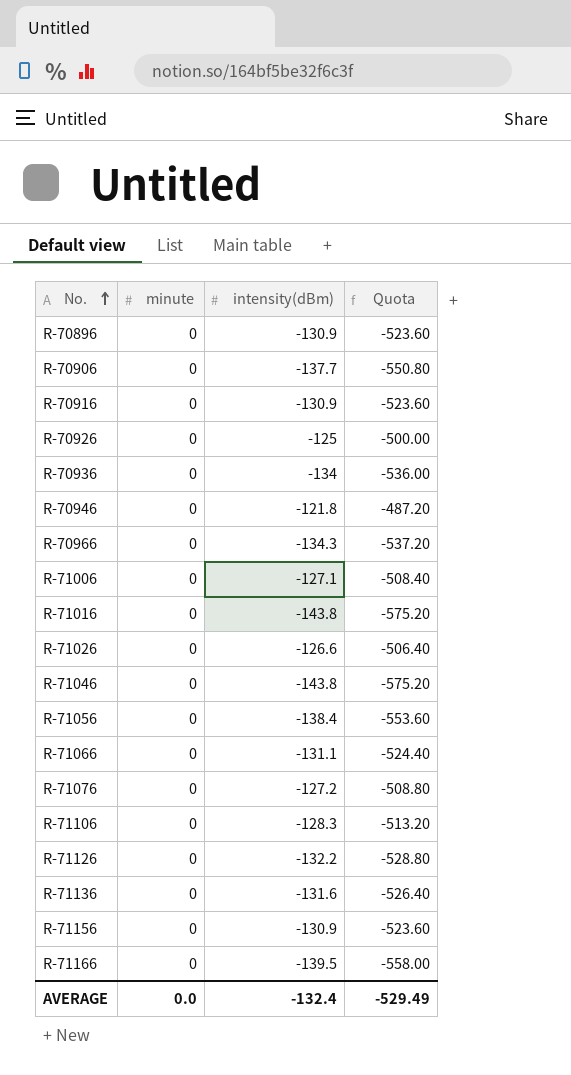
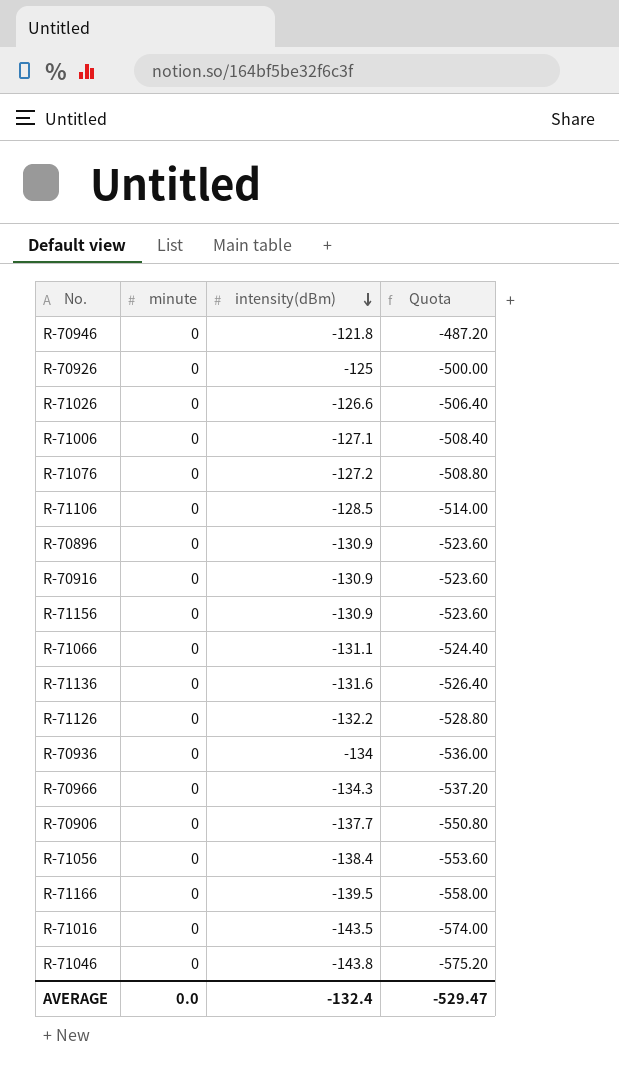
row order: No. ascending -> intensity(dBm) descending
R-71106 | intensity(dBm): -128.3 -> -128.5
R-71106 | Quota: -513.20 -> -514.00
R-71016 | intensity(dBm): -143.8 -> -143.5
R-71016 | Quota: -575.20 -> -574.00
AVERAGE | Quota: -529.49 -> -529.47

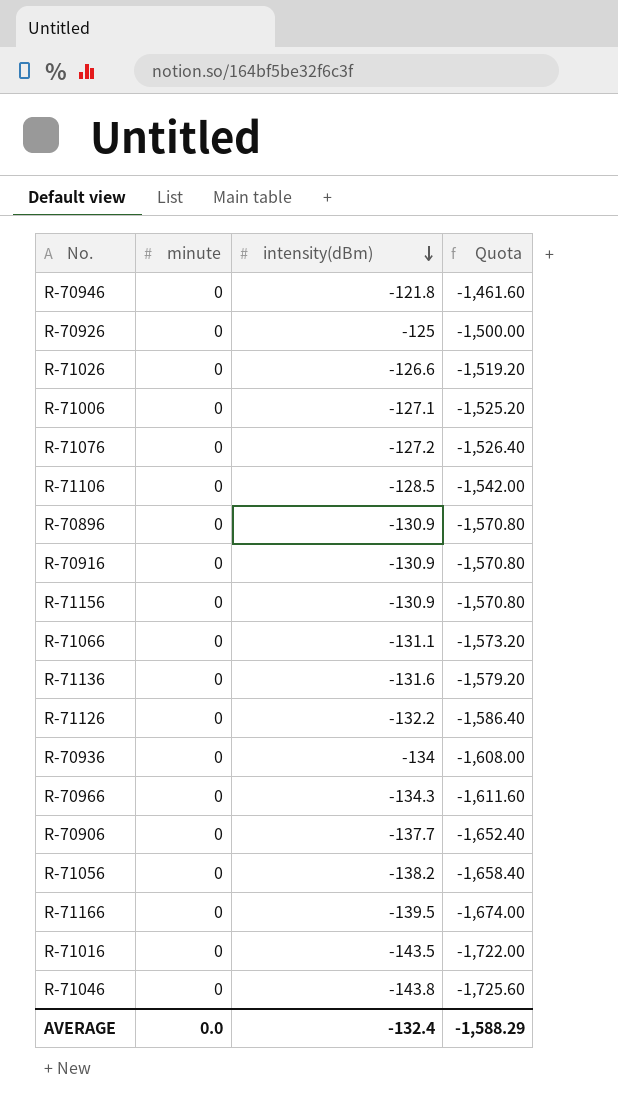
column Quota | formula: [intensity(dBm)] * 4 -> [intensity(dBm)] * 12
R-71056 | intensity(dBm): -138.4 -> -138.2
AVERAGE | Quota: -529.47 -> -1,588.29

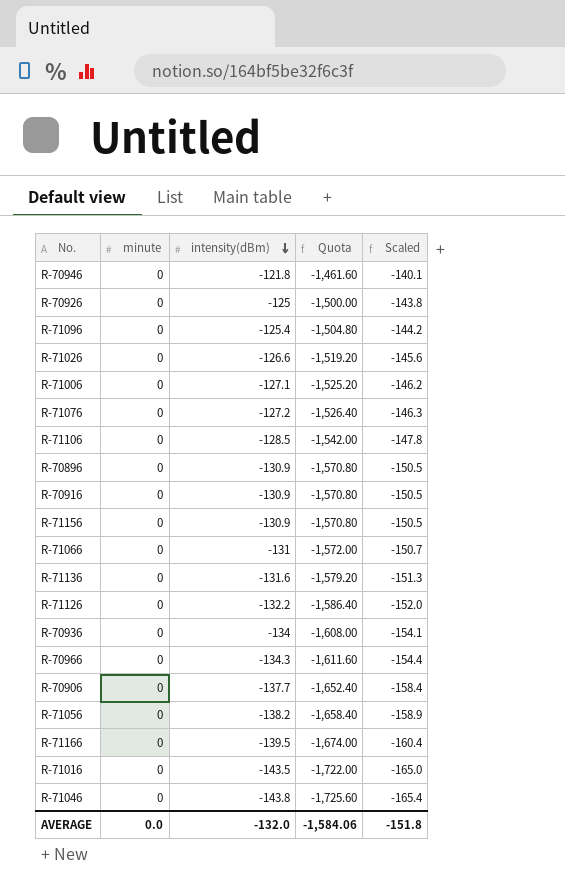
column Scaled | formula: none -> [intensity(dBm)] * 1.15
row R-71096: none -> 0 | -125.4 | -1,504.80 | -144.2
R-71066 | intensity(dBm): -131.1 -> -131
R-71066 | Quota: -1,573.20 -> -1,572.00
AVERAGE | intensity(dBm): -132.4 -> -132.0
AVERAGE | Quota: -1,588.29 -> -1,584.06

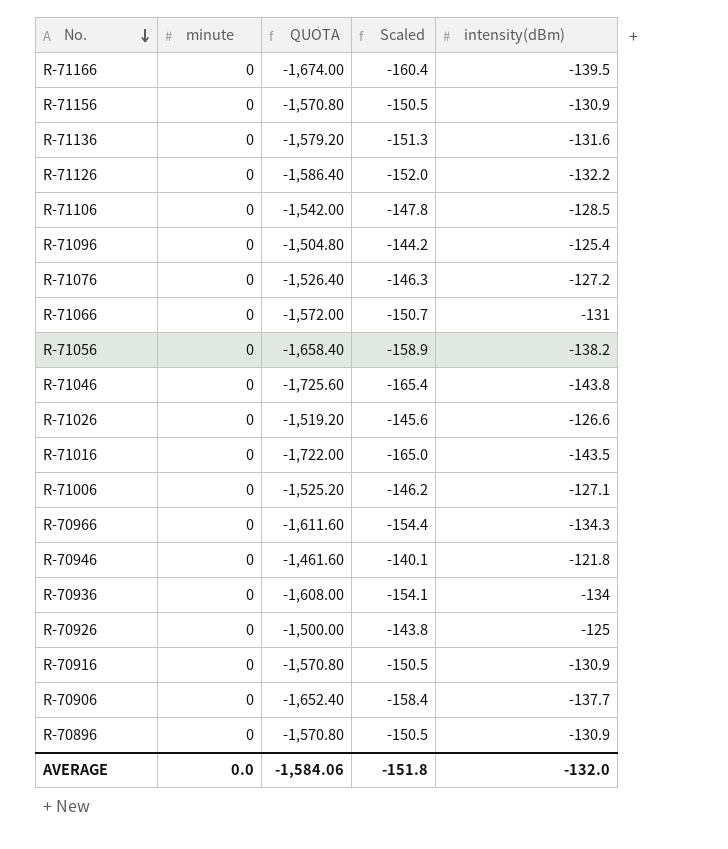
row order: intensity(dBm) descending -> No. descending
column name: Quota -> QUOTA
column intensity(dBm) | position: 3 -> 5

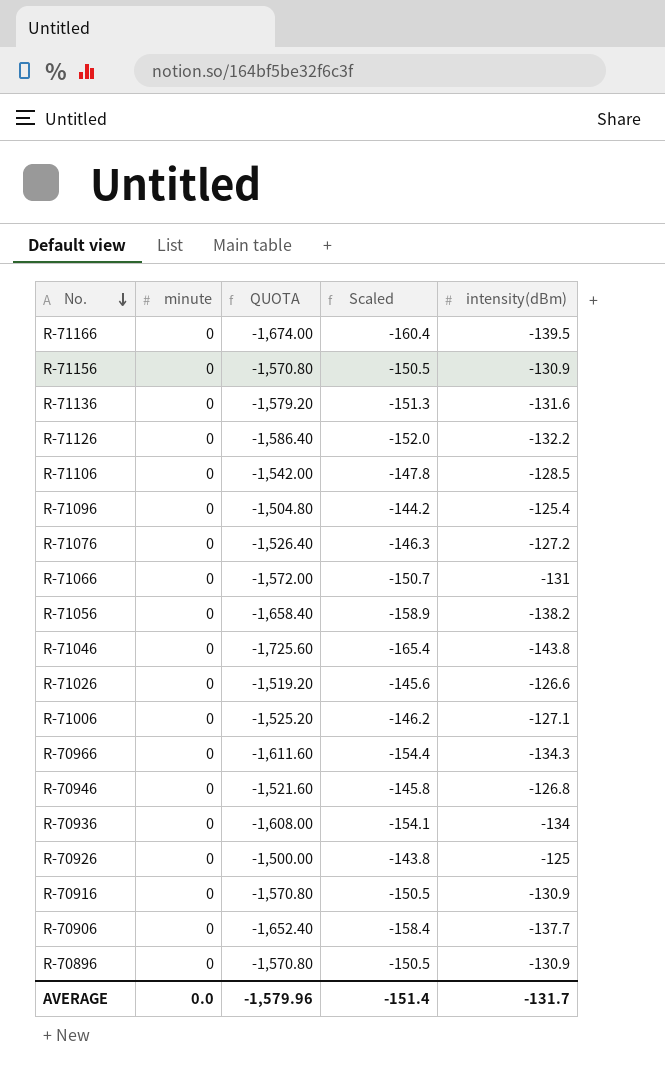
row R-71016: 0 | -1,722.00 | -165.0 | -143.5 -> none
R-70946 | QUOTA: -1,461.60 -> -1,521.60
R-70946 | Scaled: -140.1 -> -145.8
R-70946 | intensity(dBm): -121.8 -> -126.8
AVERAGE | QUOTA: -1,584.06 -> -1,579.96
AVERAGE | Scaled: -151.8 -> -151.4
AVERAGE | intensity(dBm): -132.0 -> -131.7

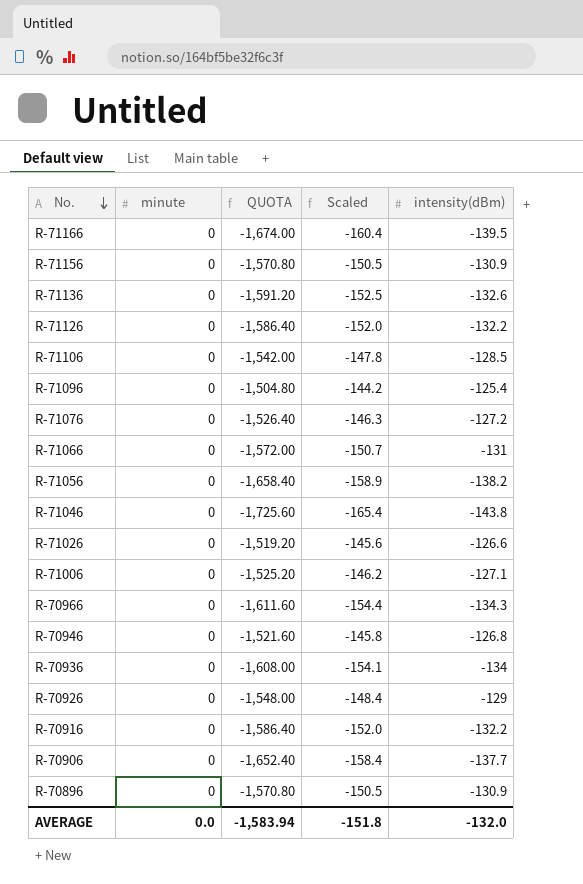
R-71136 | QUOTA: -1,579.20 -> -1,591.20
R-71136 | Scaled: -151.3 -> -152.5
R-71136 | intensity(dBm): -131.6 -> -132.6
R-70926 | QUOTA: -1,500.00 -> -1,548.00
R-70926 | Scaled: -143.8 -> -148.4
R-70926 | intensity(dBm): -125 -> -129
R-70916 | QUOTA: -1,570.80 -> -1,586.40
R-70916 | Scaled: -150.5 -> -152.0
R-70916 | intensity(dBm): -130.9 -> -132.2
AVERAGE | QUOTA: -1,579.96 -> -1,583.94
AVERAGE | Scaled: -151.4 -> -151.8
AVERAGE | intensity(dBm): -131.7 -> -132.0

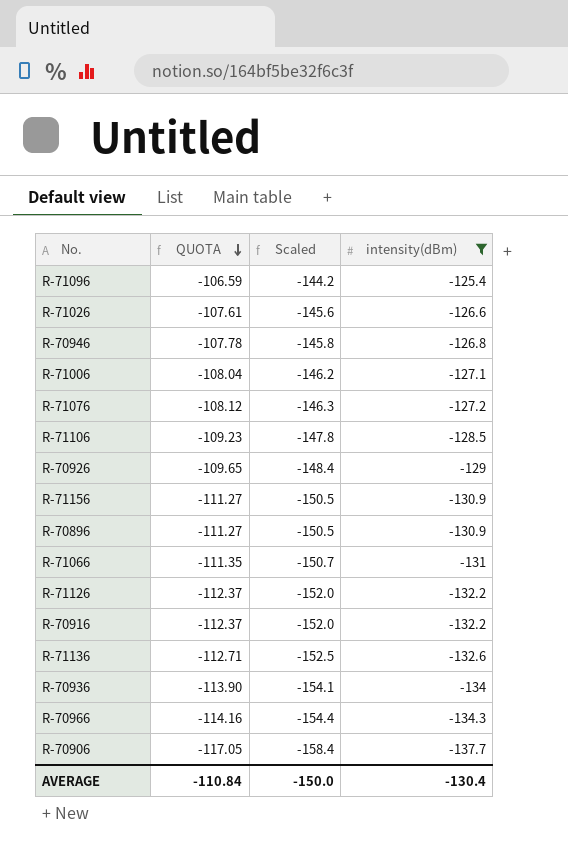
filter: none -> intensity(dBm) >= -137.7
row order: No. descending -> QUOTA descending
column minute | position: 2 -> none
column QUOTA | formula: [intensity(dBm)] * 12 -> [intensity(dBm)] * 0.85
AVERAGE | QUOTA: -1,583.94 -> -110.84
AVERAGE | Scaled: -151.8 -> -150.0
AVERAGE | intensity(dBm): -132.0 -> -130.4

